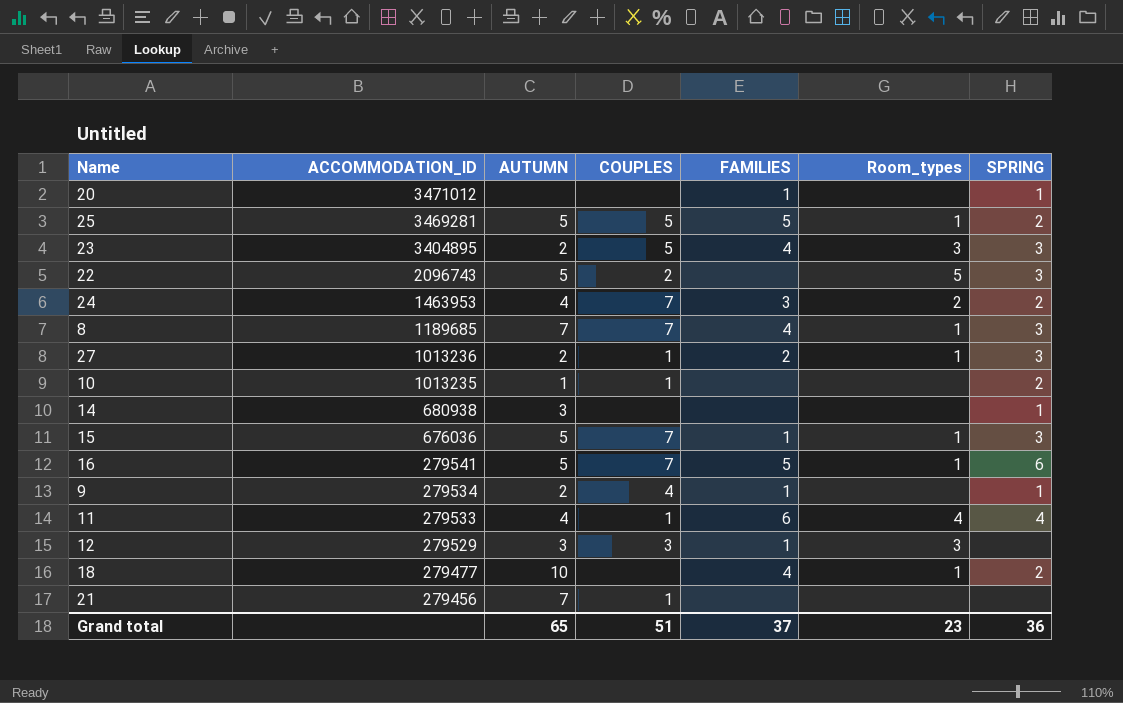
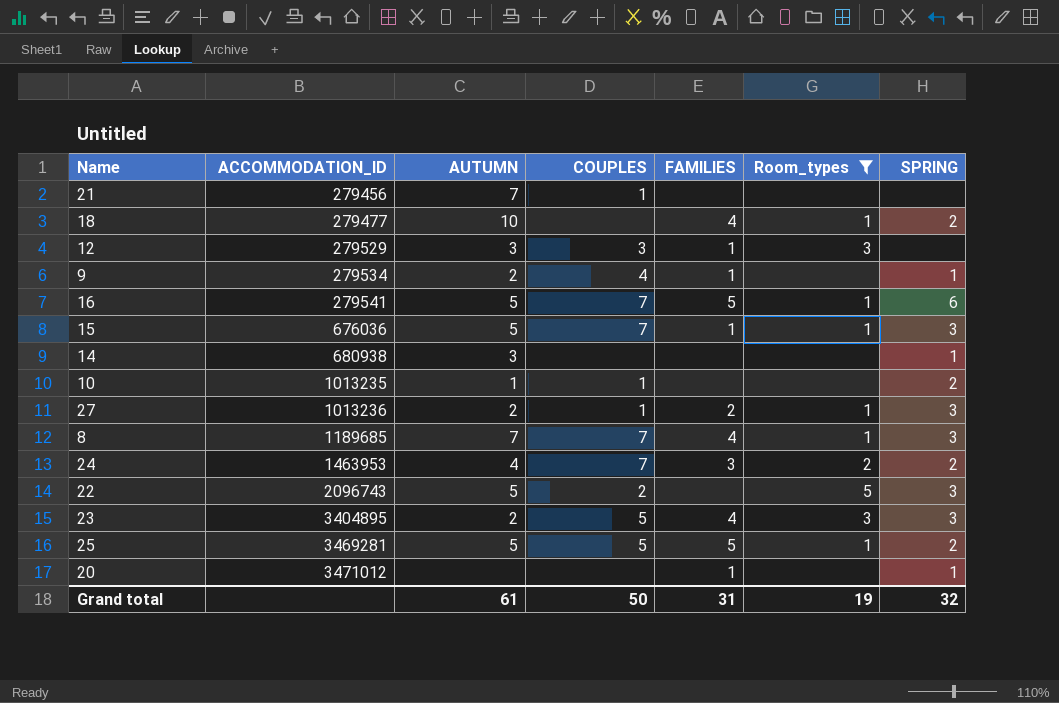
filter: none -> Room_types != 4
row order: ACCOMMODATION_ID descending -> ACCOMMODATION_ID ascending
Grand total | AUTUMN: 65 -> 61
Grand total | COUPLES: 51 -> 50
Grand total | FAMILIES: 37 -> 31
Grand total | Room_types: 23 -> 19
Grand total | SPRING: 36 -> 32

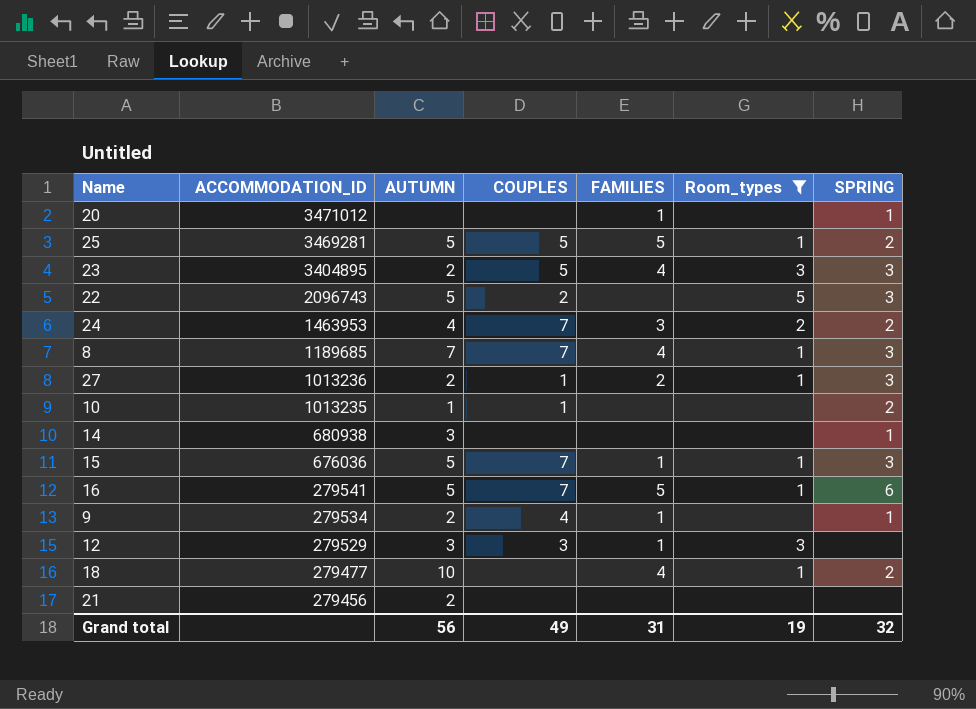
row order: ACCOMMODATION_ID ascending -> ACCOMMODATION_ID descending
21 | AUTUMN: 7 -> 2
21 | COUPLES: 1 -> none
Grand total | AUTUMN: 61 -> 56
Grand total | COUPLES: 50 -> 49

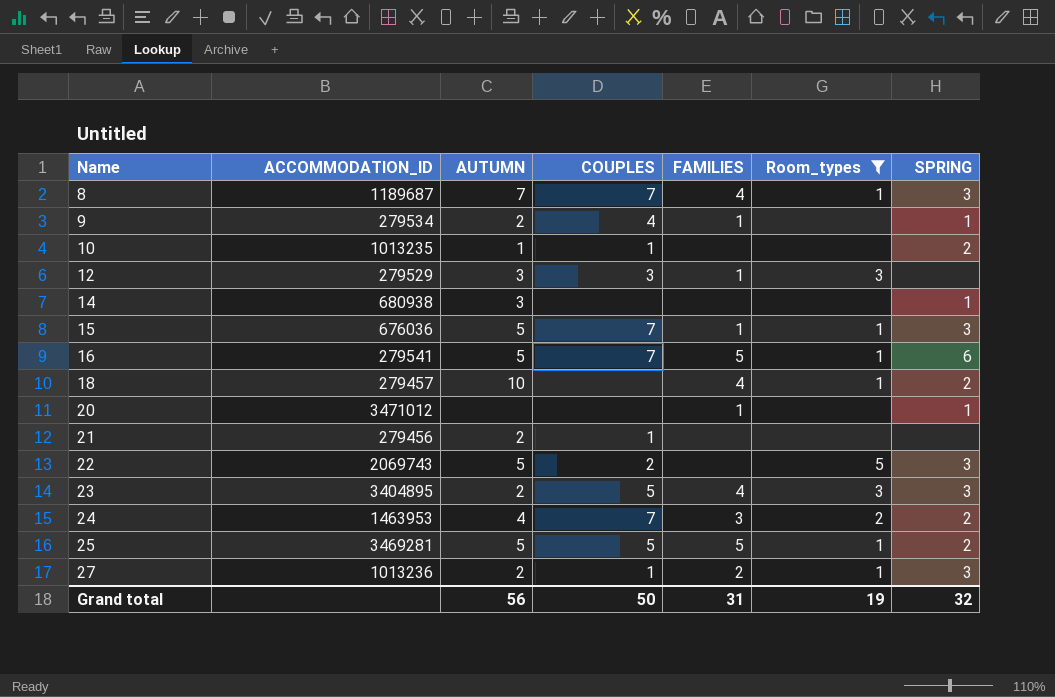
row order: ACCOMMODATION_ID descending -> Name ascending
8 | ACCOMMODATION_ID: 1189685 -> 1189687
18 | ACCOMMODATION_ID: 279477 -> 279457
21 | COUPLES: none -> 1
22 | ACCOMMODATION_ID: 2096743 -> 2069743
Grand total | COUPLES: 49 -> 50

